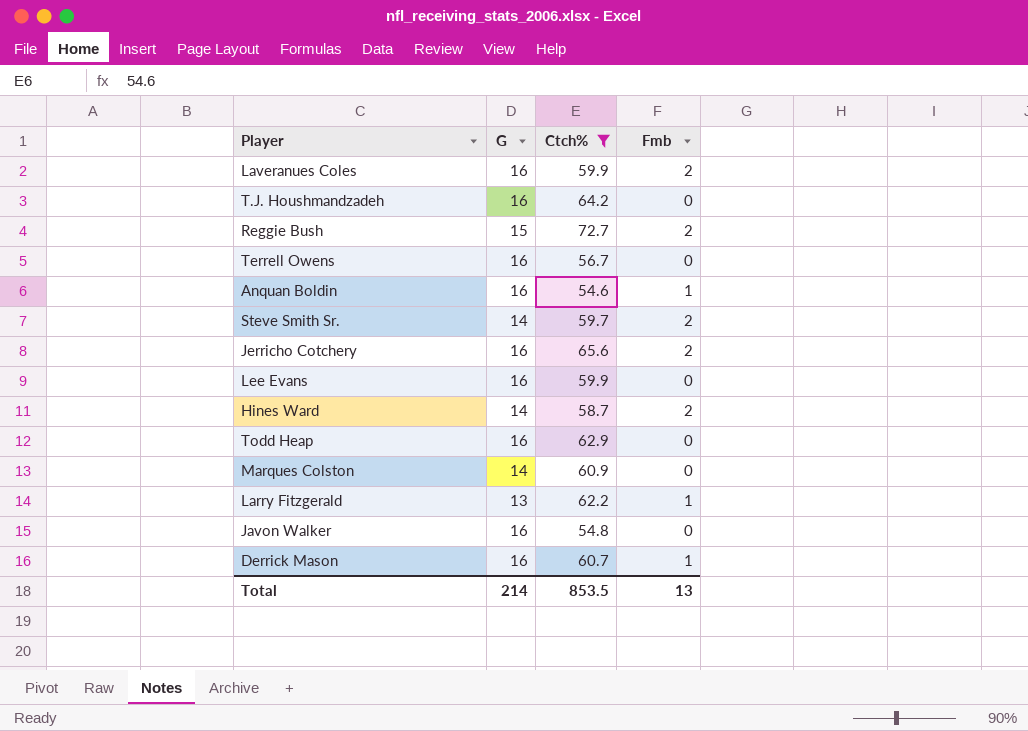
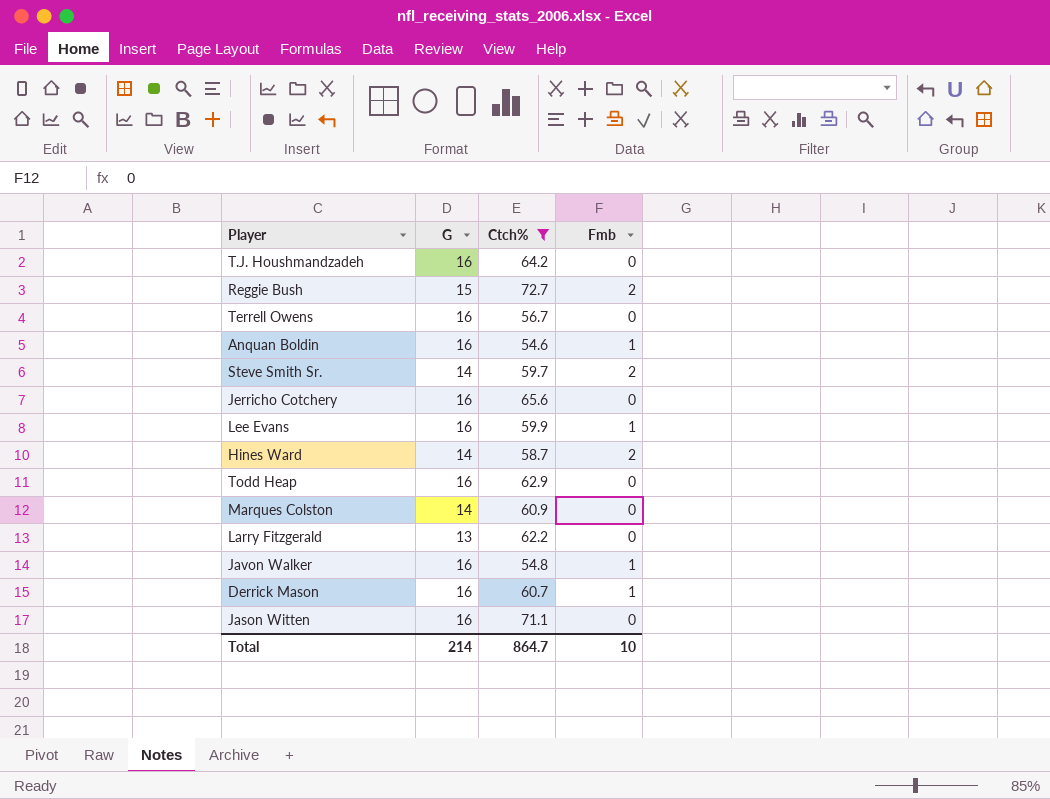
row Laveranues Coles: 16 | 59.9 | 2 -> none
Jerricho Cotchery | Fmb: 2 -> 0
Lee Evans | Fmb: 0 -> 1
Larry Fitzgerald | Fmb: 1 -> 0
Javon Walker | Fmb: 0 -> 1
row Jason Witten: none -> 16 | 71.1 | 0
Total | Ctch%: 853.5 -> 864.7
Total | Fmb: 13 -> 10

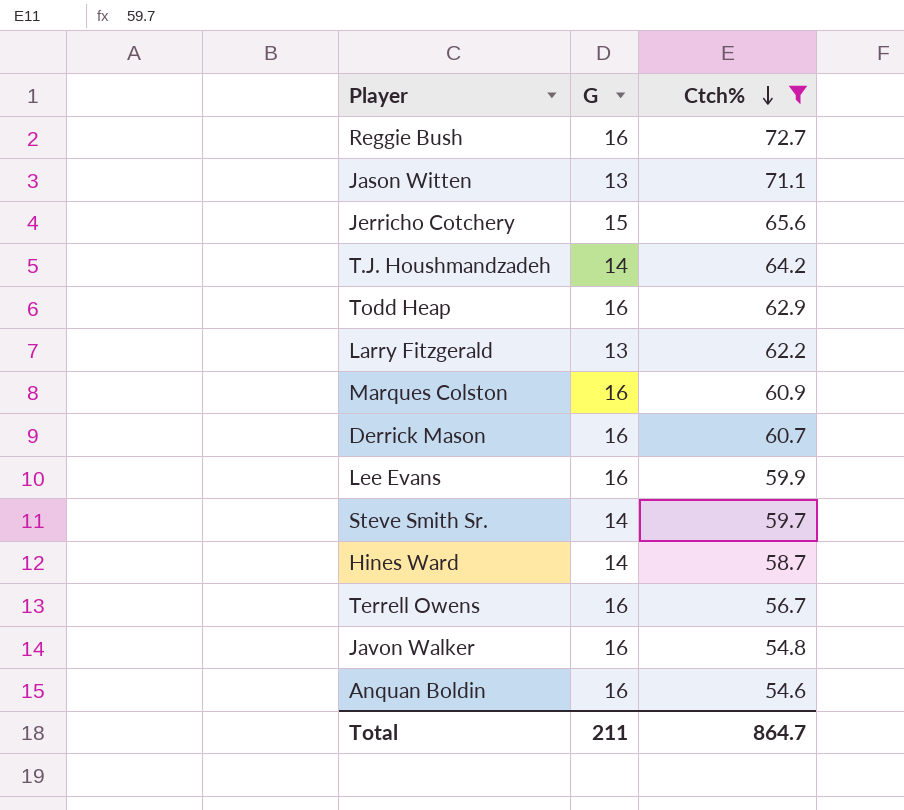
row order: none -> Ctch% descending
column Fmb | position: 4 -> none
Reggie Bush | G: 15 -> 16
Jason Witten | G: 16 -> 13
Jerricho Cotchery | G: 16 -> 15
T.J. Houshmandzadeh | G: 16 -> 14
Marques Colston | G: 14 -> 16
Total | G: 214 -> 211

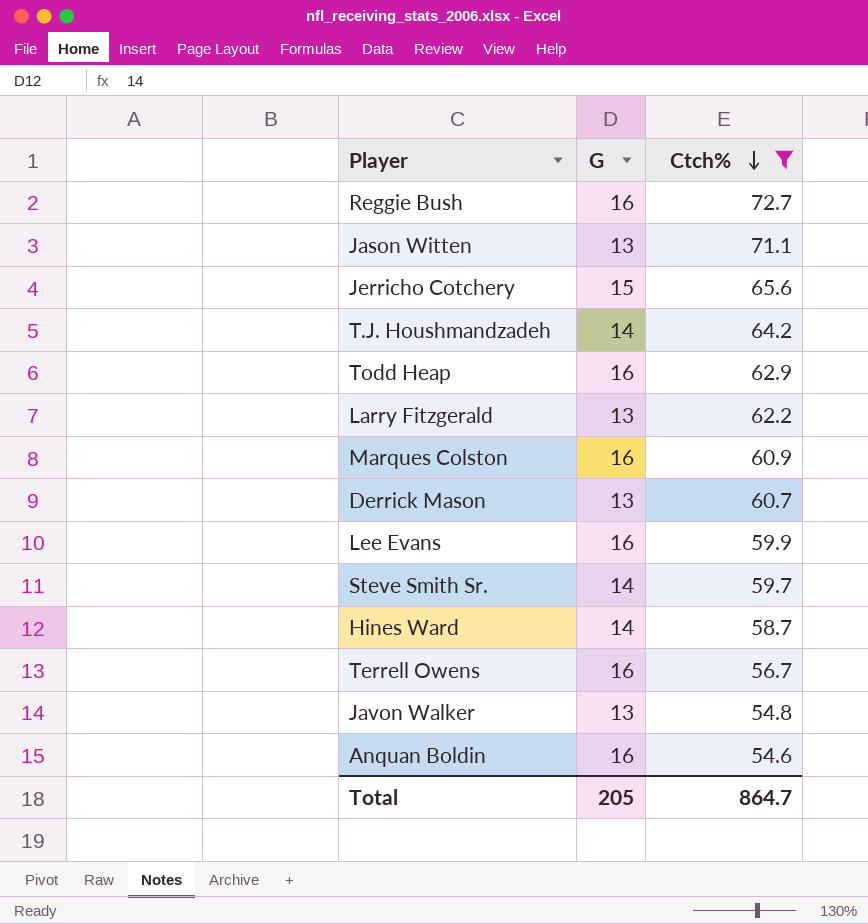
Derrick Mason | G: 16 -> 13
Javon Walker | G: 16 -> 13
Total | G: 211 -> 205

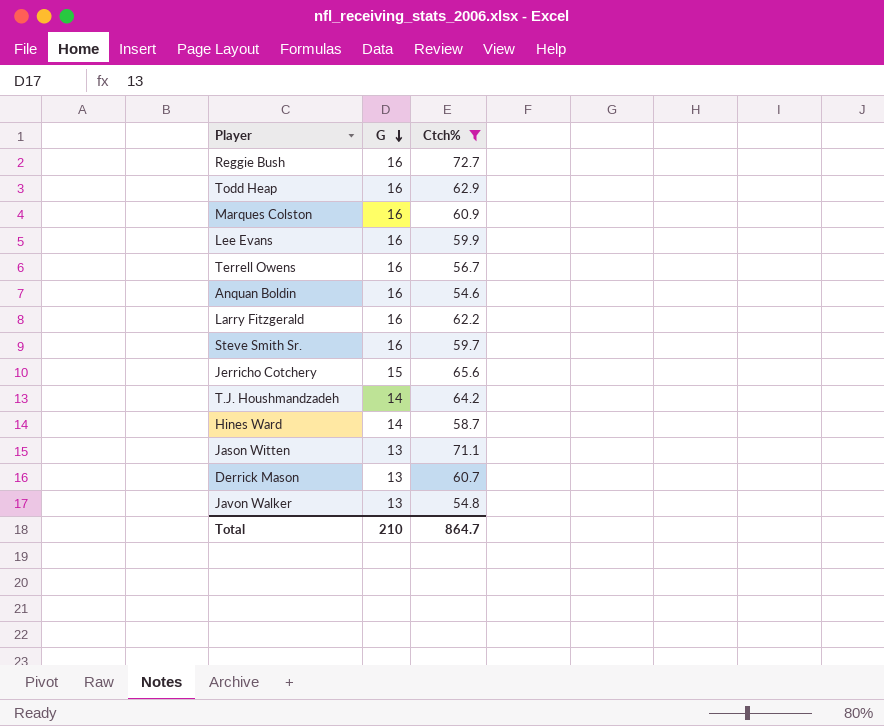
row order: Ctch% descending -> G descending
Larry Fitzgerald | G: 13 -> 16
Steve Smith Sr. | G: 14 -> 16
Total | G: 205 -> 210

